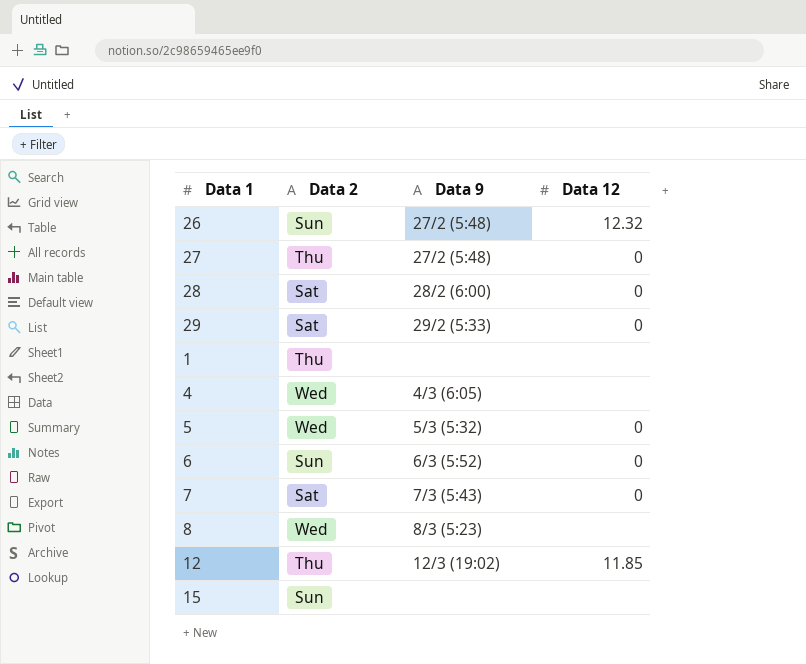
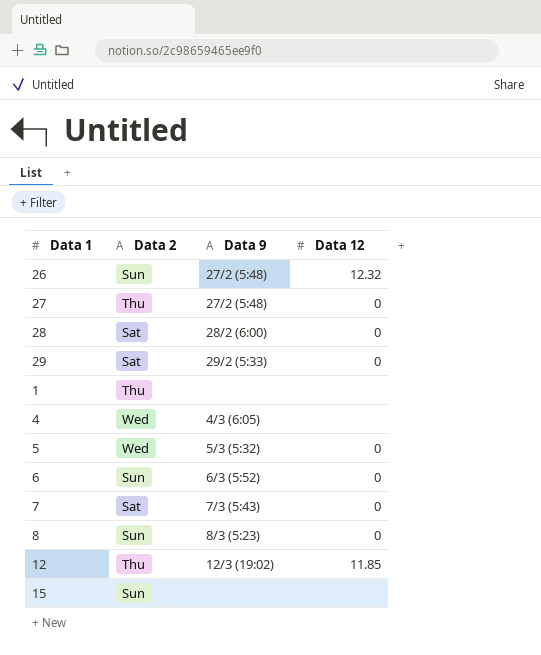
8 | Data 2: Wed -> Sun
8 | Data 12: none -> 0

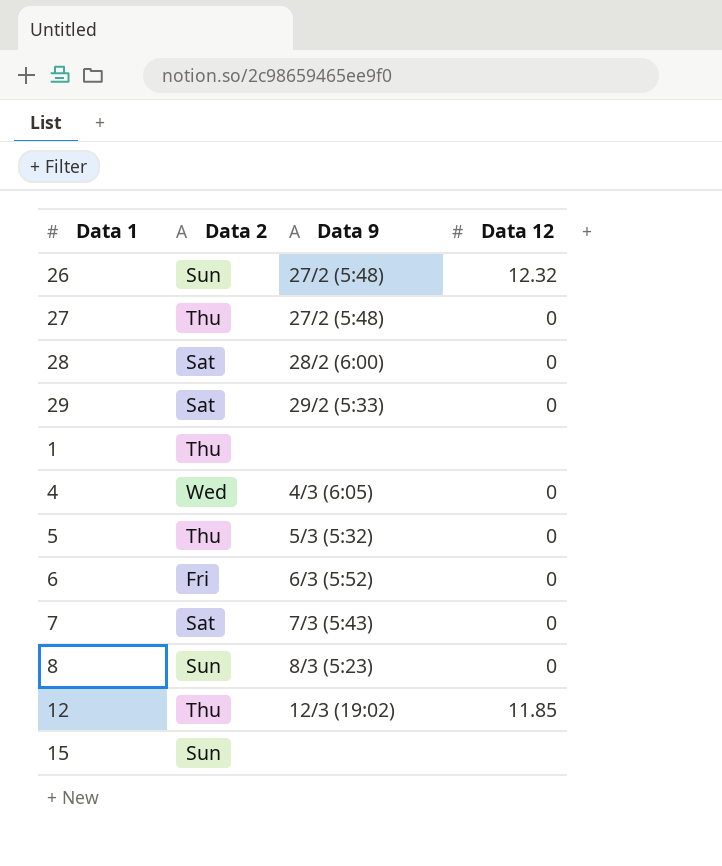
4 | Data 12: none -> 0
5 | Data 2: Wed -> Thu
6 | Data 2: Sun -> Fri

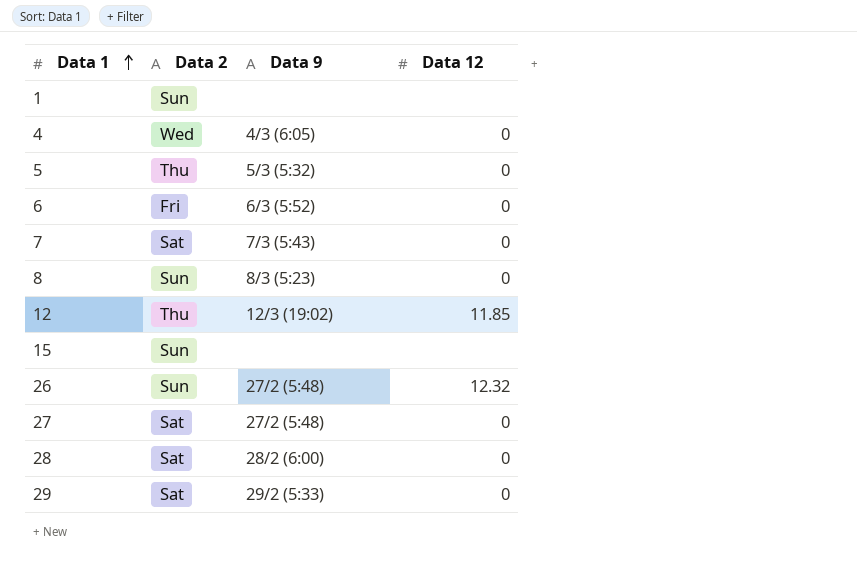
row order: none -> Data 1 ascending
1 | Data 2: Thu -> Sun
27 | Data 2: Thu -> Sat

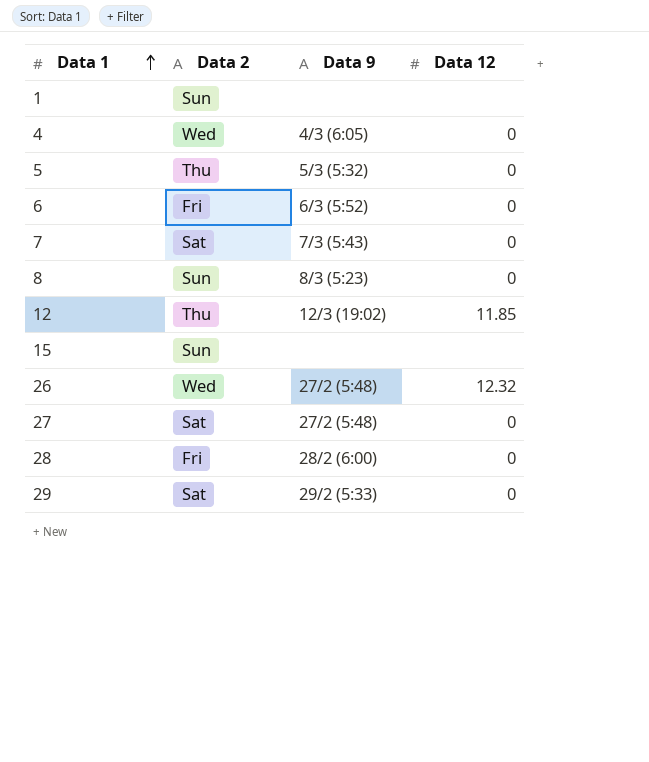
26 | Data 2: Sun -> Wed
28 | Data 2: Sat -> Fri

